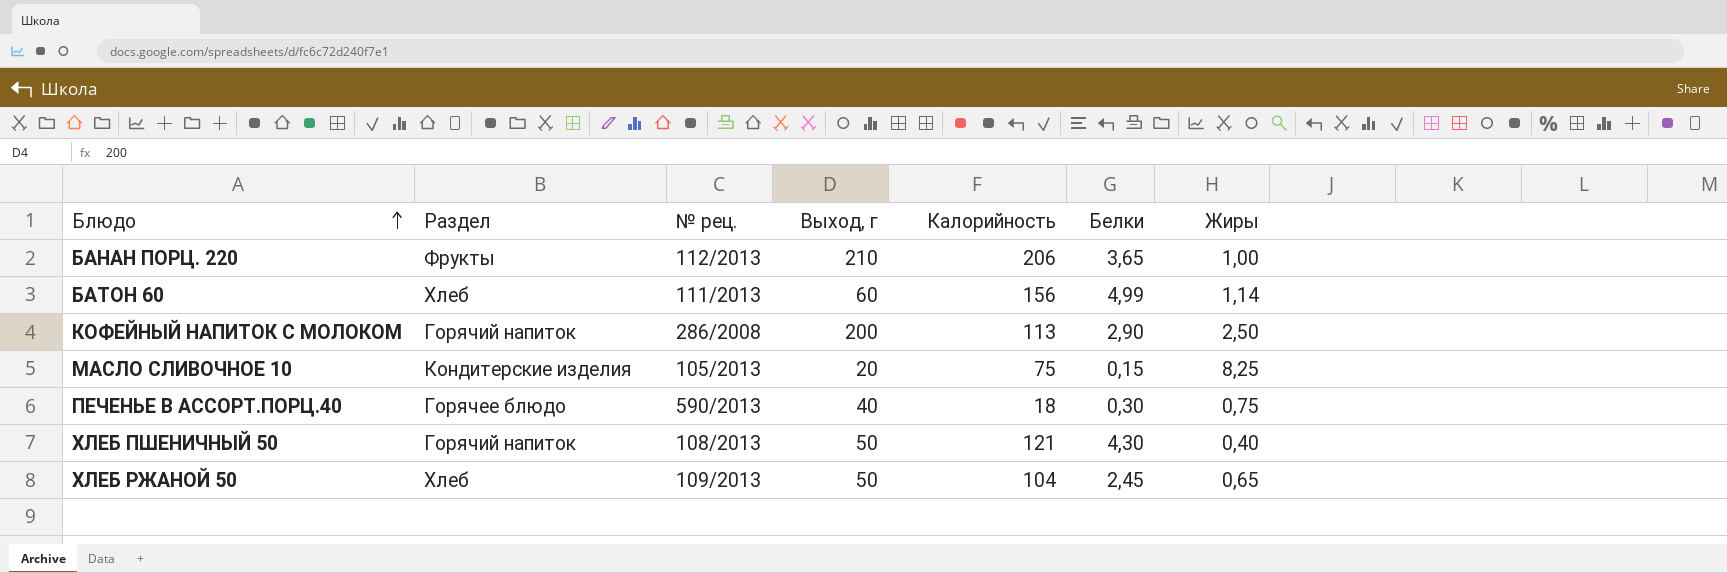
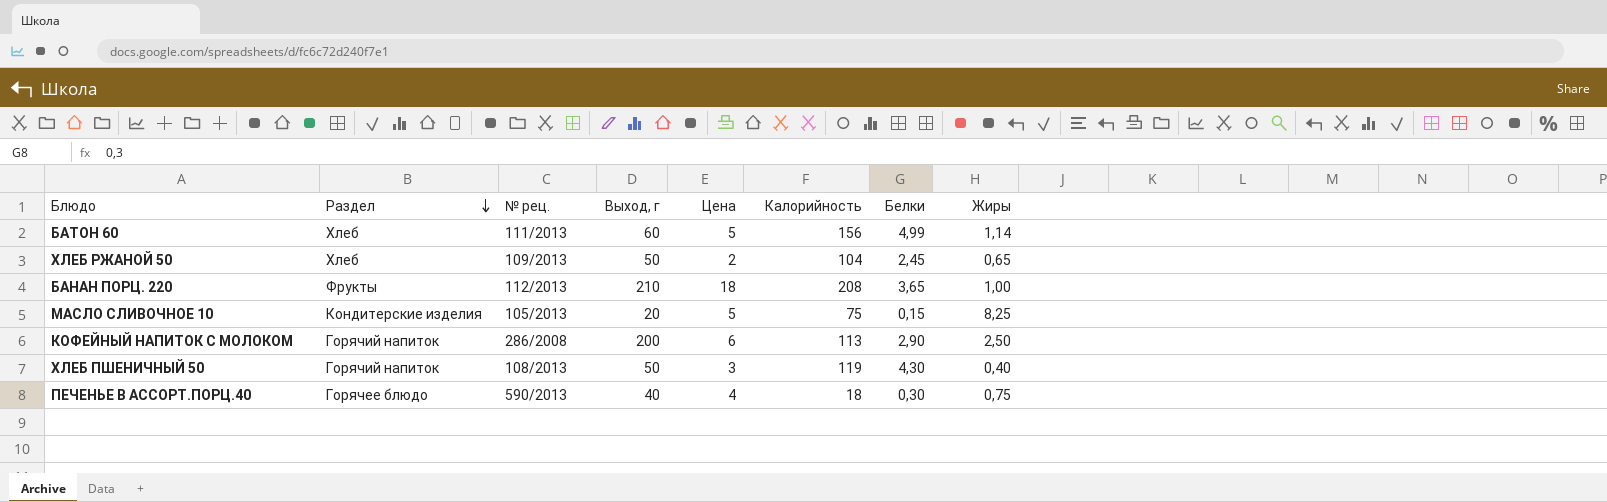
row order: Блюдо ascending -> Раздел descending
column Цена | position: none -> 5
БАНАН ПОРЦ. 220 | Калорийность: 206 -> 208
ХЛЕБ ПШЕНИЧНЫЙ 50 | Калорийность: 121 -> 119

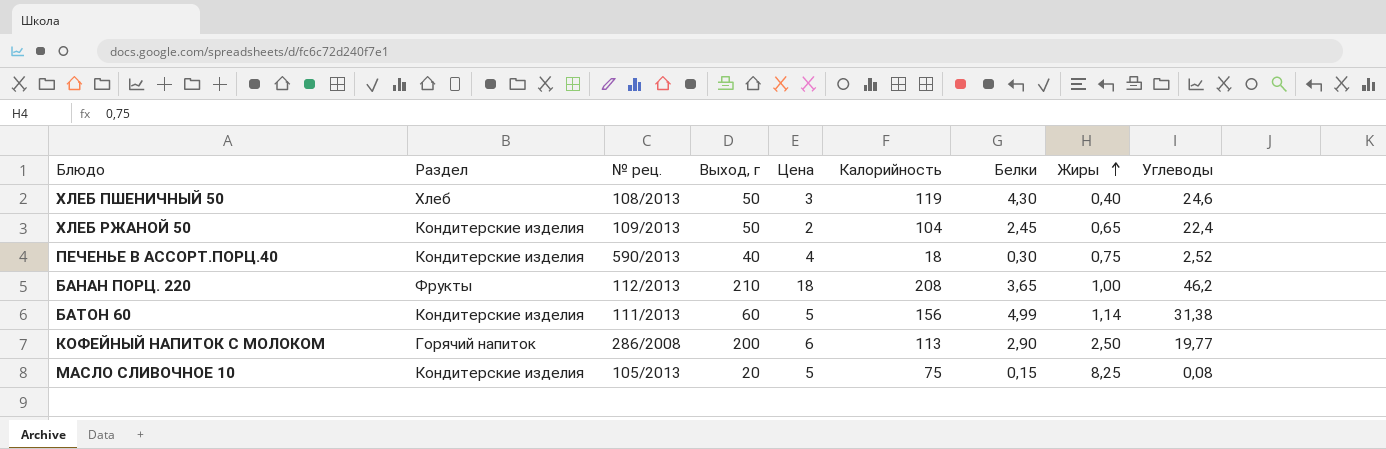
row order: Раздел descending -> Жиры ascending
column Углеводы | position: none -> 9
ХЛЕБ ПШЕНИЧНЫЙ 50 | Раздел: Горячий напиток -> Хлеб
ХЛЕБ РЖАНОЙ 50 | Раздел: Хлеб -> Кондитерские изделия
ПЕЧЕНЬЕ В АССОРТ.ПОРЦ.40 | Раздел: Горячее блюдо -> Кондитерские изделия
БАТОН 60 | Раздел: Хлеб -> Кондитерские изделия

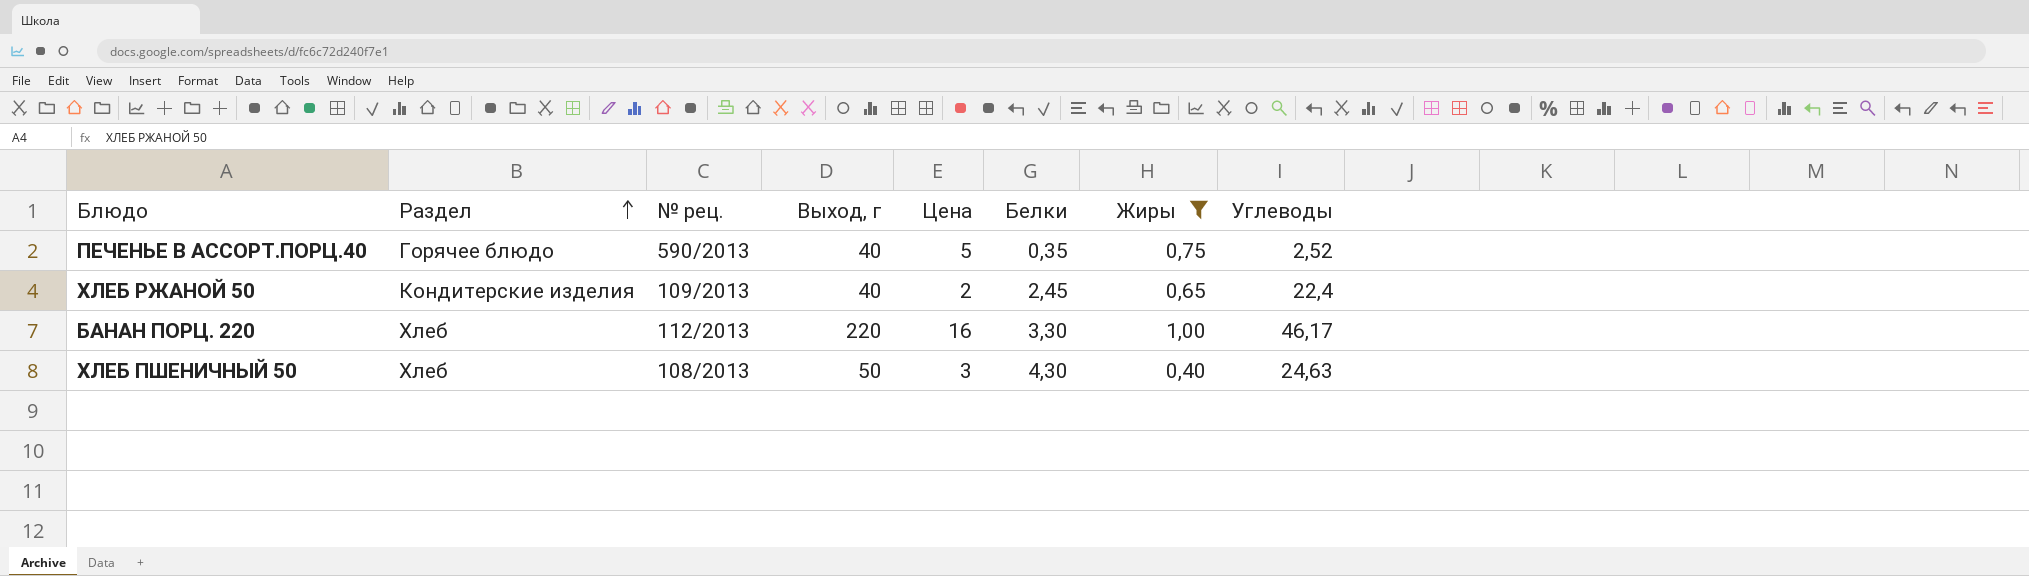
filter: none -> Жиры <= 1,00
row order: Жиры ascending -> Раздел ascending
column Калорийность | position: 6 -> none
ПЕЧЕНЬЕ В АССОРТ.ПОРЦ.40 | Раздел: Кондитерские изделия -> Горячее блюдо
ПЕЧЕНЬЕ В АССОРТ.ПОРЦ.40 | Цена: 4 -> 5
ПЕЧЕНЬЕ В АССОРТ.ПОРЦ.40 | Белки: 0,30 -> 0,35
ХЛЕБ РЖАНОЙ 50 | Выход, г: 50 -> 40
БАНАН ПОРЦ. 220 | Раздел: Фрукты -> Хлеб
БАНАН ПОРЦ. 220 | Выход, г: 210 -> 220
БАНАН ПОРЦ. 220 | Цена: 18 -> 16
БАНАН ПОРЦ. 220 | Белки: 3,65 -> 3,30
БАНАН ПОРЦ. 220 | Углеводы: 46,2 -> 46,17
ХЛЕБ ПШЕНИЧНЫЙ 50 | Углеводы: 24,6 -> 24,63

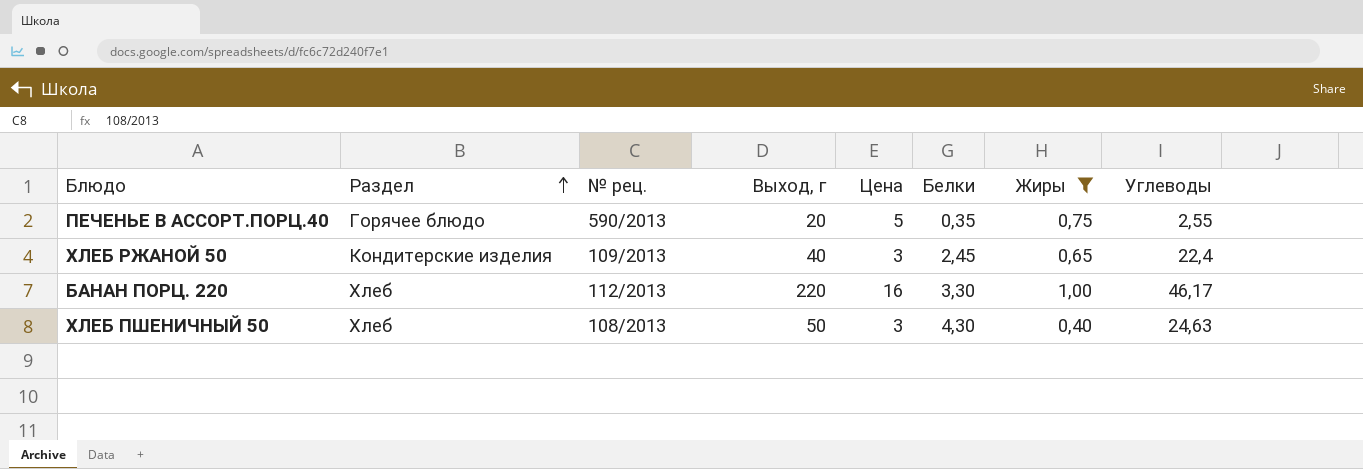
ПЕЧЕНЬЕ В АССОРТ.ПОРЦ.40 | Выход, г: 40 -> 20
ПЕЧЕНЬЕ В АССОРТ.ПОРЦ.40 | Углеводы: 2,52 -> 2,55
ХЛЕБ РЖАНОЙ 50 | Цена: 2 -> 3

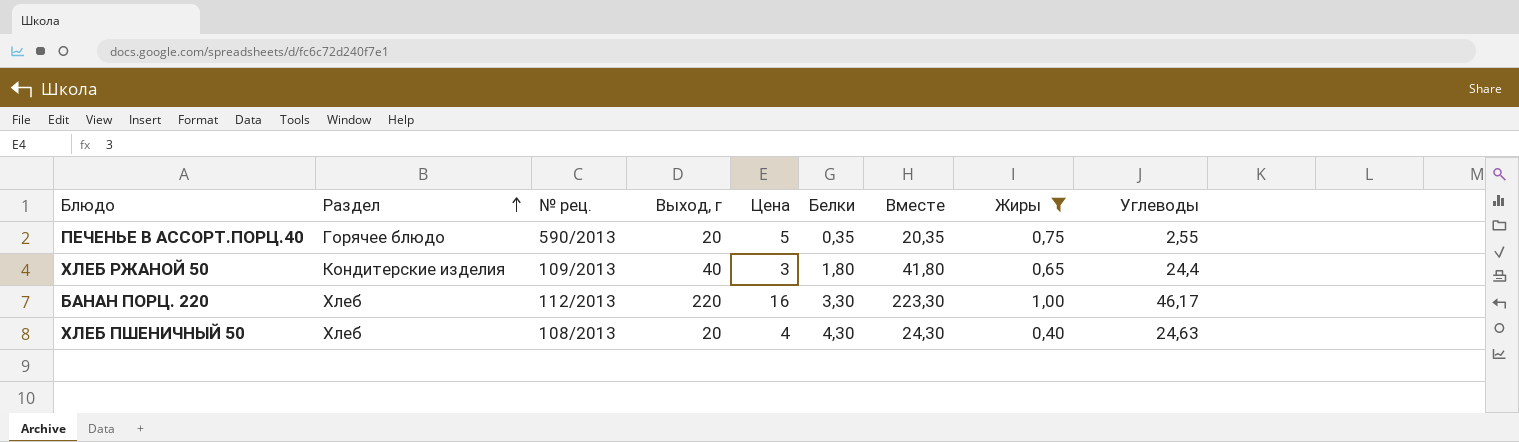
column Вместе | formula: none -> [Выход, г] + [Белки]
ХЛЕБ РЖАНОЙ 50 | Белки: 2,45 -> 1,80
ХЛЕБ РЖАНОЙ 50 | Углеводы: 22,4 -> 24,4
ХЛЕБ ПШЕНИЧНЫЙ 50 | Выход, г: 50 -> 20
ХЛЕБ ПШЕНИЧНЫЙ 50 | Цена: 3 -> 4

